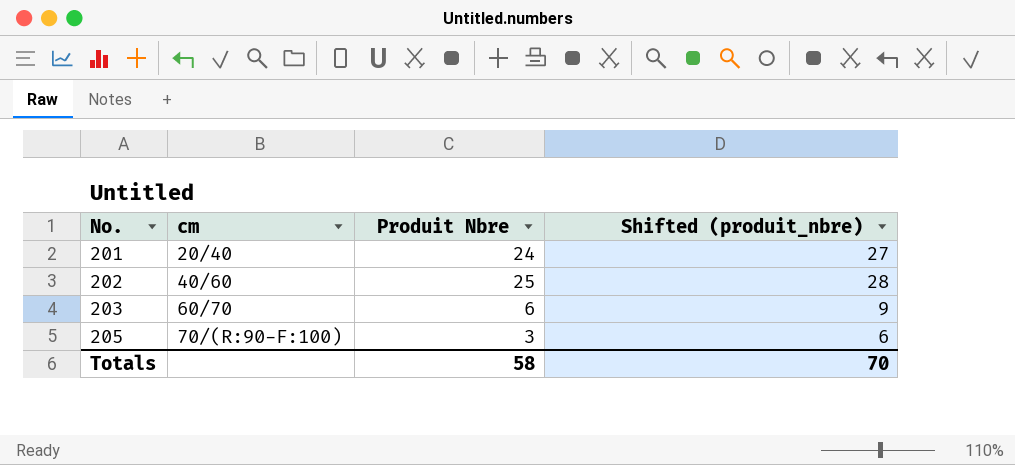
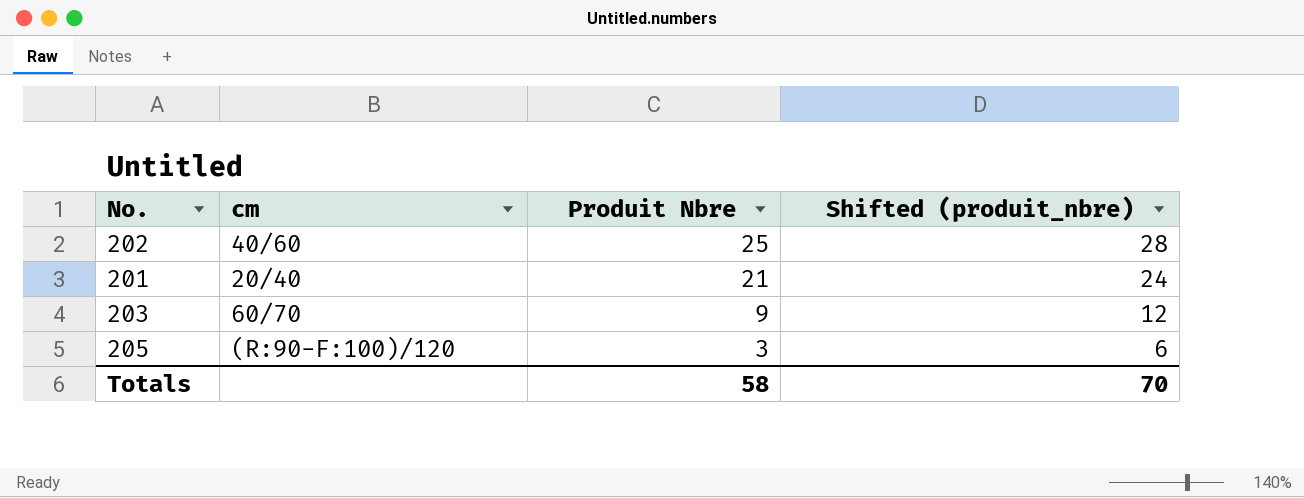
row order: No. ascending -> Produit Nbre descending
201 | Produit Nbre: 24 -> 21
201 | Shifted (produit_nbre): 27 -> 24
203 | Produit Nbre: 6 -> 9
203 | Shifted (produit_nbre): 9 -> 12
205 | cm: 70/(R:90-F:100) -> (R:90-F:100)/120

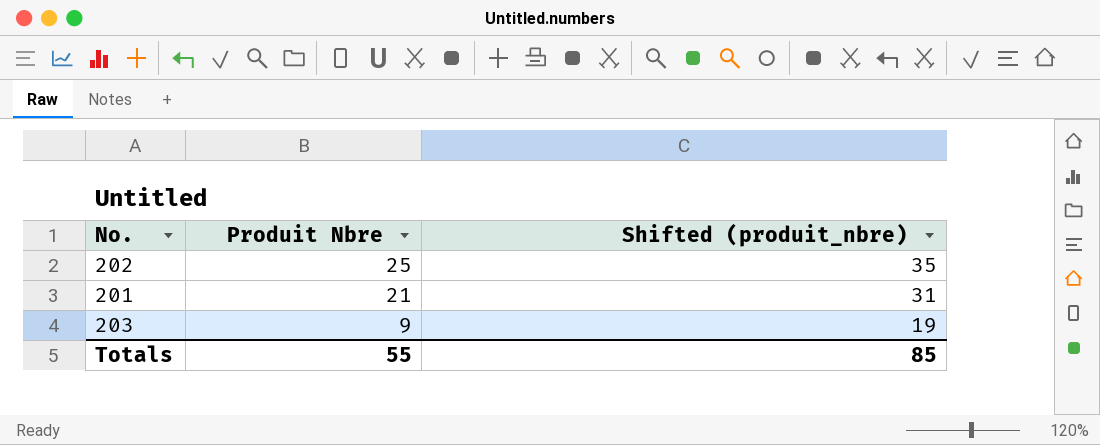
column cm | position: 2 -> none
column Shifted (produit_nbre) | formula: [Produit Nbre] + 3 -> [Produit Nbre] + 10
row 205: (R:90-F:100)/120 | 3 | 6 -> none
Totals | Produit Nbre: 58 -> 55
Totals | Shifted (produit_nbre): 70 -> 85

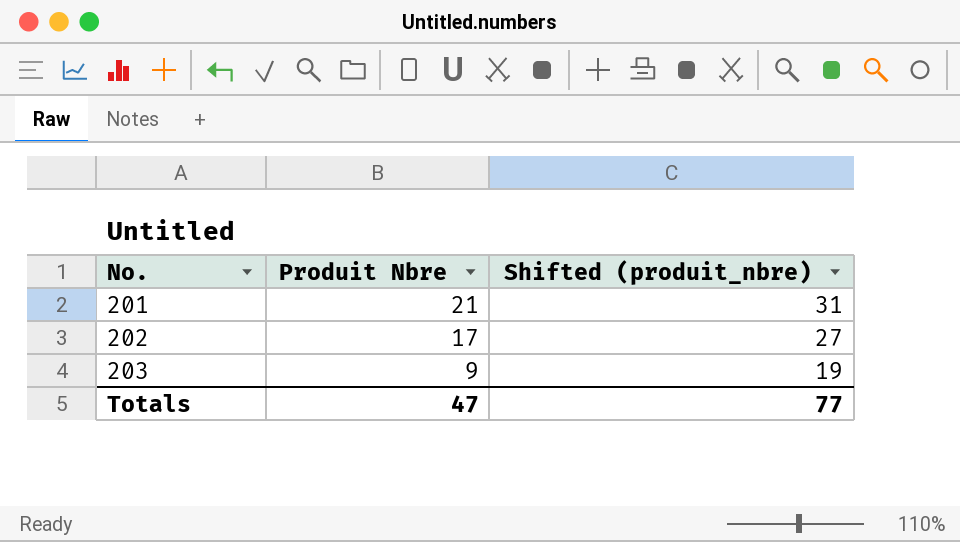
row order: Produit Nbre descending -> No. ascending
202 | Produit Nbre: 25 -> 17
202 | Shifted (produit_nbre): 35 -> 27
Totals | Produit Nbre: 55 -> 47
Totals | Shifted (produit_nbre): 85 -> 77

